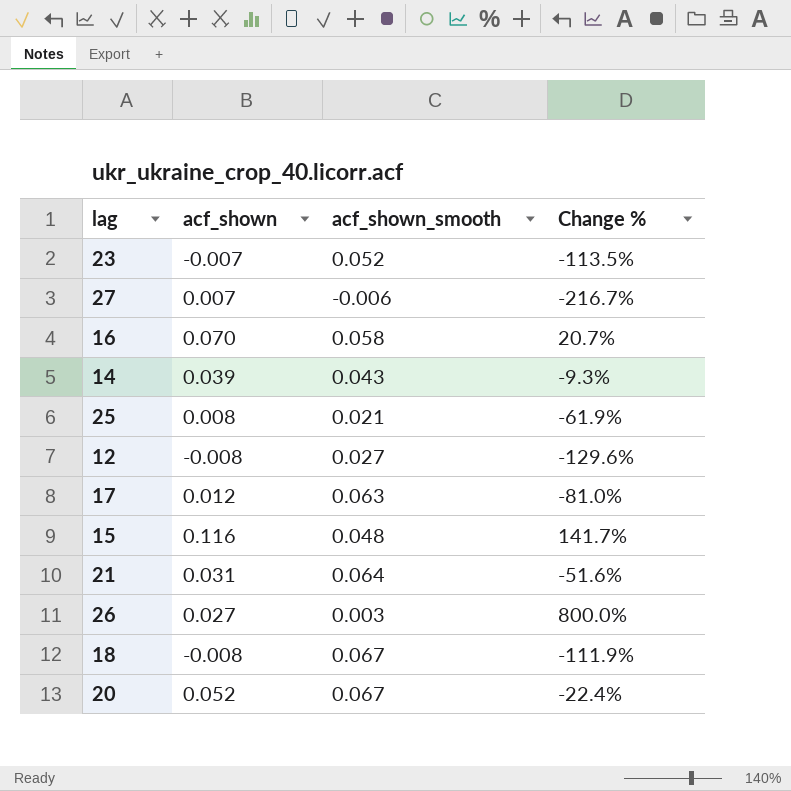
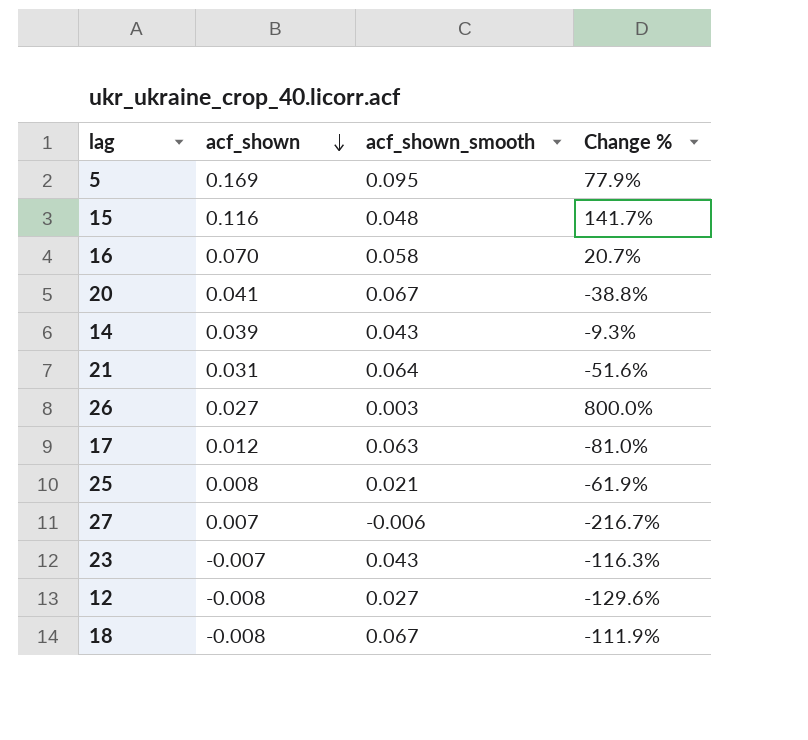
row order: none -> acf_shown descending
row 5: none -> 0.169 | 0.095 | 77.9%
20 | acf_shown: 0.052 -> 0.041
20 | Change %: -22.4% -> -38.8%
23 | acf_shown_smooth: 0.052 -> 0.043
23 | Change %: -113.5% -> -116.3%

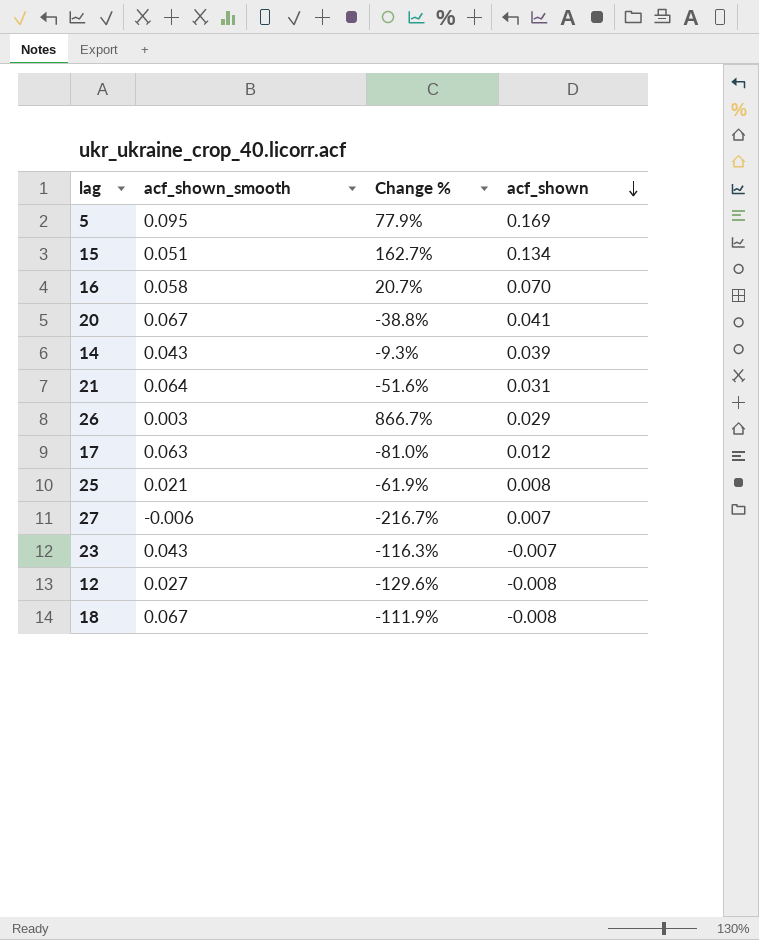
column acf_shown | position: 2 -> 4
15 | acf_shown_smooth: 0.048 -> 0.051
15 | Change %: 141.7% -> 162.7%
15 | acf_shown: 0.116 -> 0.134
26 | Change %: 800.0% -> 866.7%
26 | acf_shown: 0.027 -> 0.029

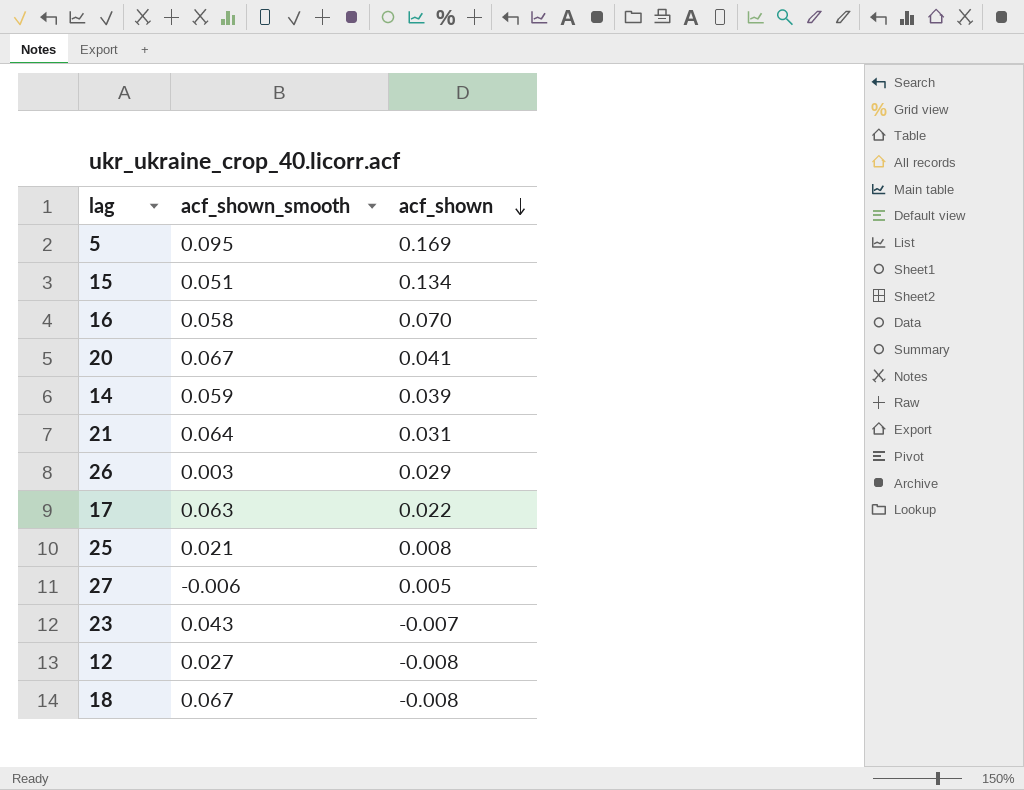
column Change % | formula: ([acf_shown] - [acf_shown_smooth]) / [acf_shown_smooth] -> none
14 | acf_shown_smooth: 0.043 -> 0.059
17 | acf_shown: 0.012 -> 0.022
27 | acf_shown: 0.007 -> 0.005

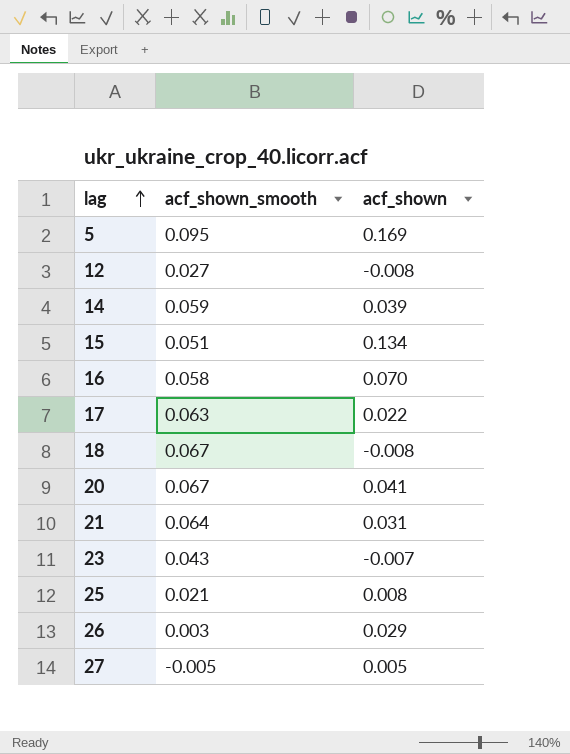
row order: acf_shown descending -> lag ascending
27 | acf_shown_smooth: -0.006 -> -0.005

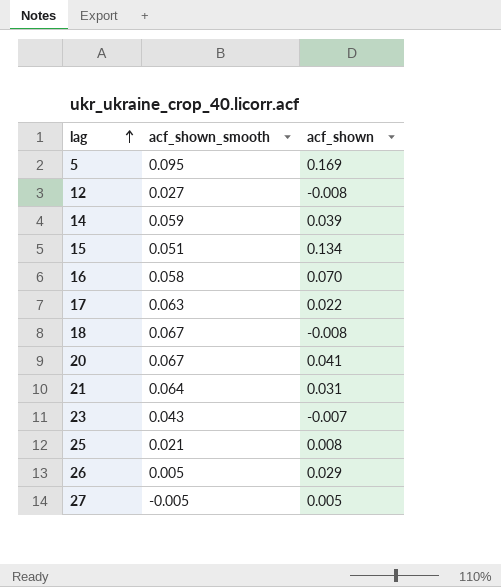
26 | acf_shown_smooth: 0.003 -> 0.005

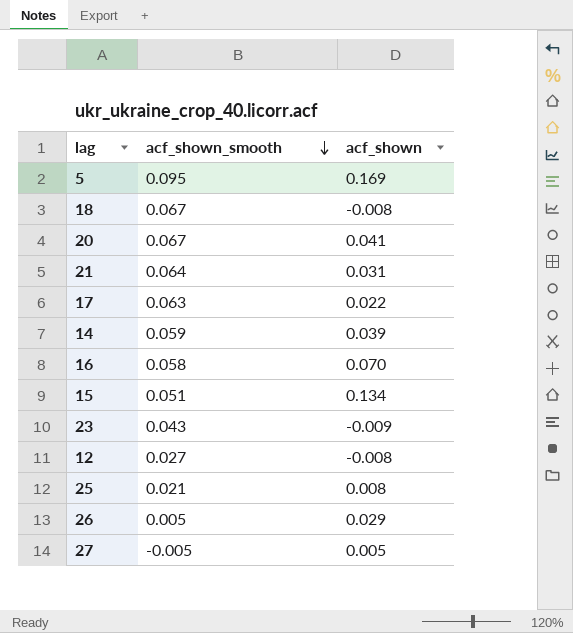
row order: lag ascending -> acf_shown_smooth descending
23 | acf_shown: -0.007 -> -0.009

